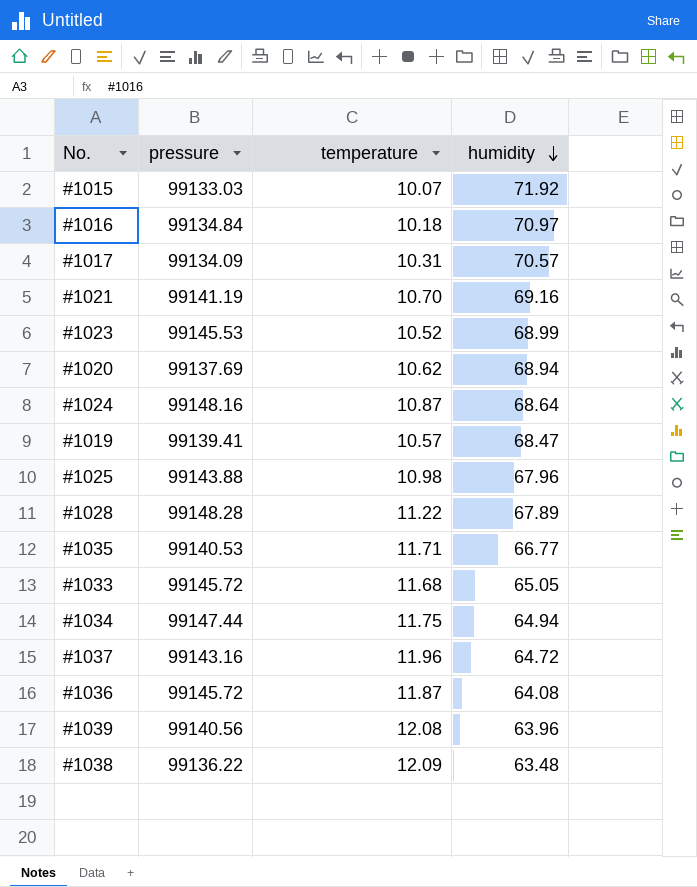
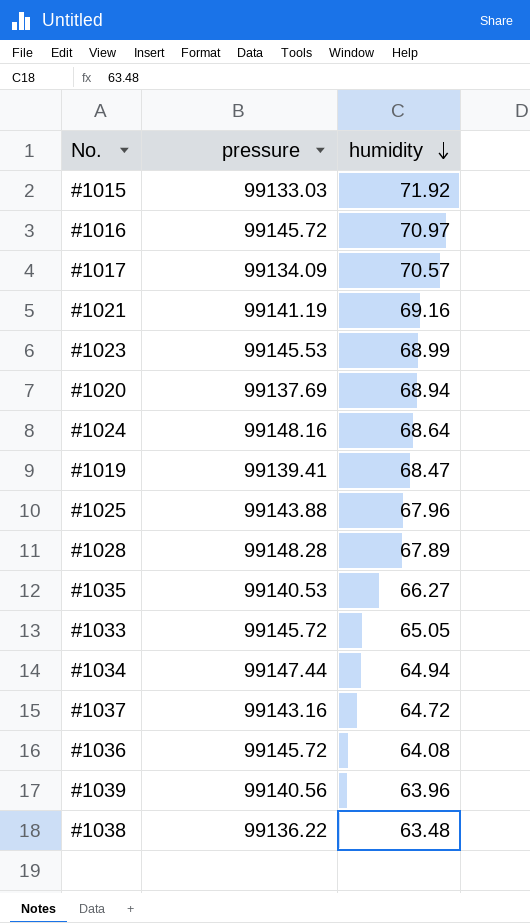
column temperature | position: 3 -> none
#1016 | pressure: 99134.84 -> 99145.72
#1035 | humidity: 66.77 -> 66.27

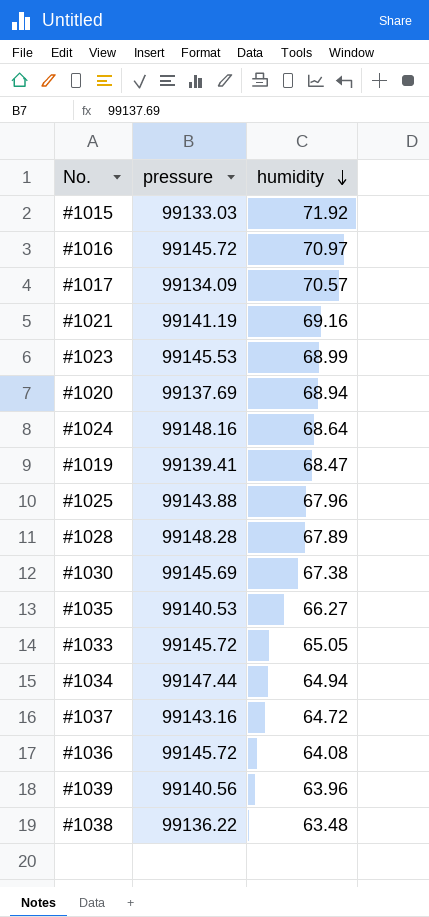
row #1030: none -> 99145.69 | 67.38

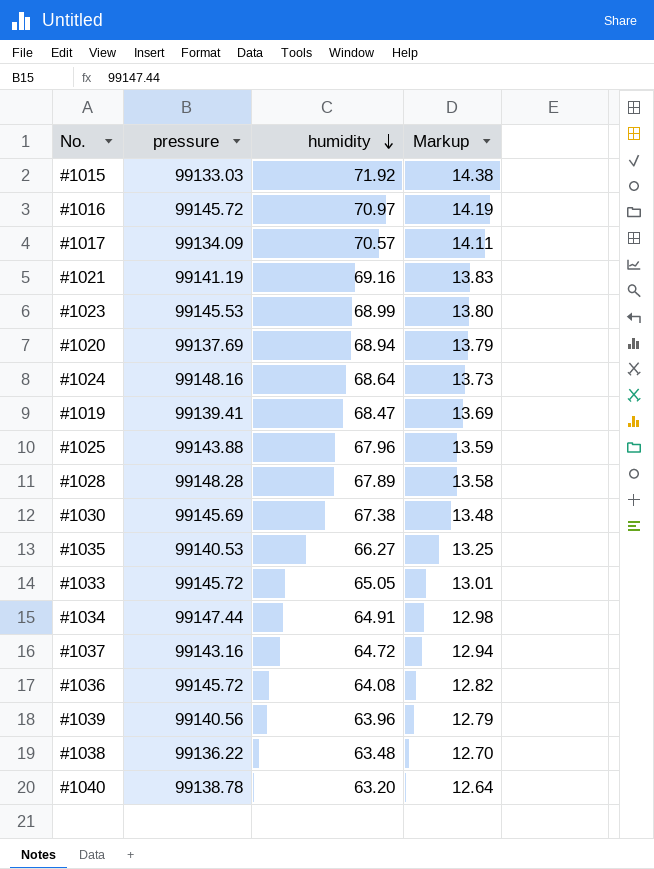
column Markup | formula: none -> [humidity] * 0.2
#1034 | humidity: 64.94 -> 64.91
row #1040: none -> 99138.78 | 63.20 | 12.64

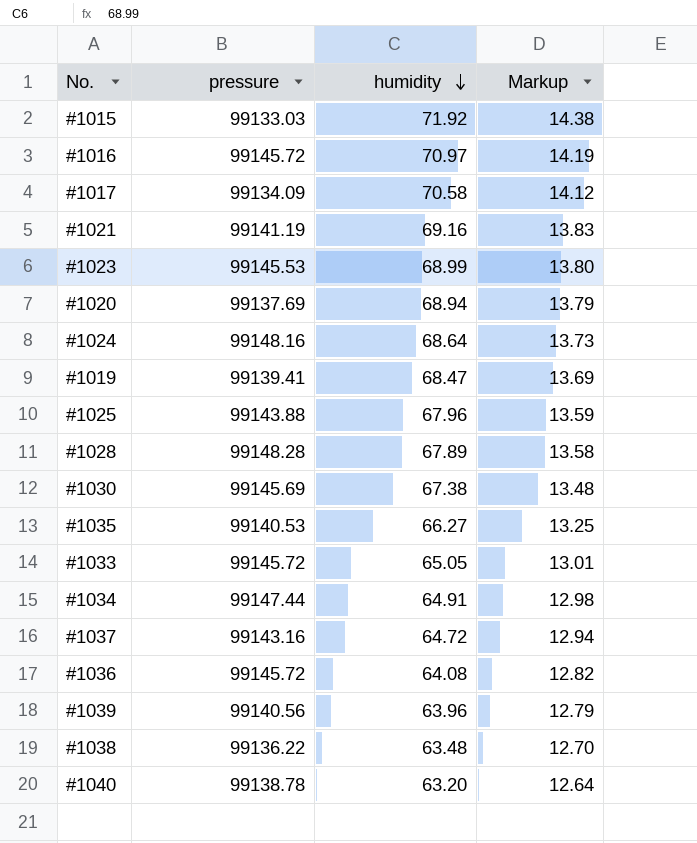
#1017 | humidity: 70.57 -> 70.58
#1017 | Markup: 14.11 -> 14.12

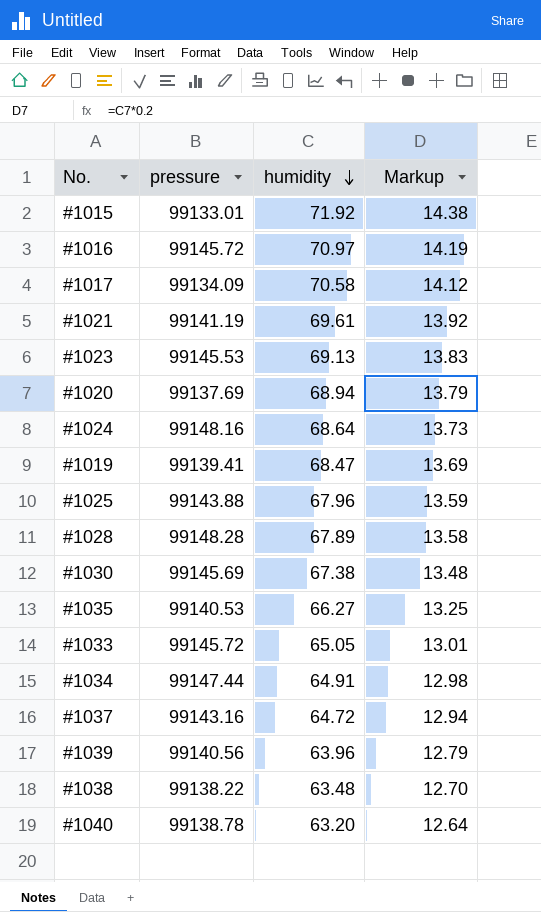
row #1036: 99145.72 | 64.08 | 12.82 -> none
#1015 | pressure: 99133.03 -> 99133.01
#1021 | humidity: 69.16 -> 69.61
#1021 | Markup: 13.83 -> 13.92
#1023 | humidity: 68.99 -> 69.13
#1023 | Markup: 13.80 -> 13.83
#1038 | pressure: 99136.22 -> 99138.22

